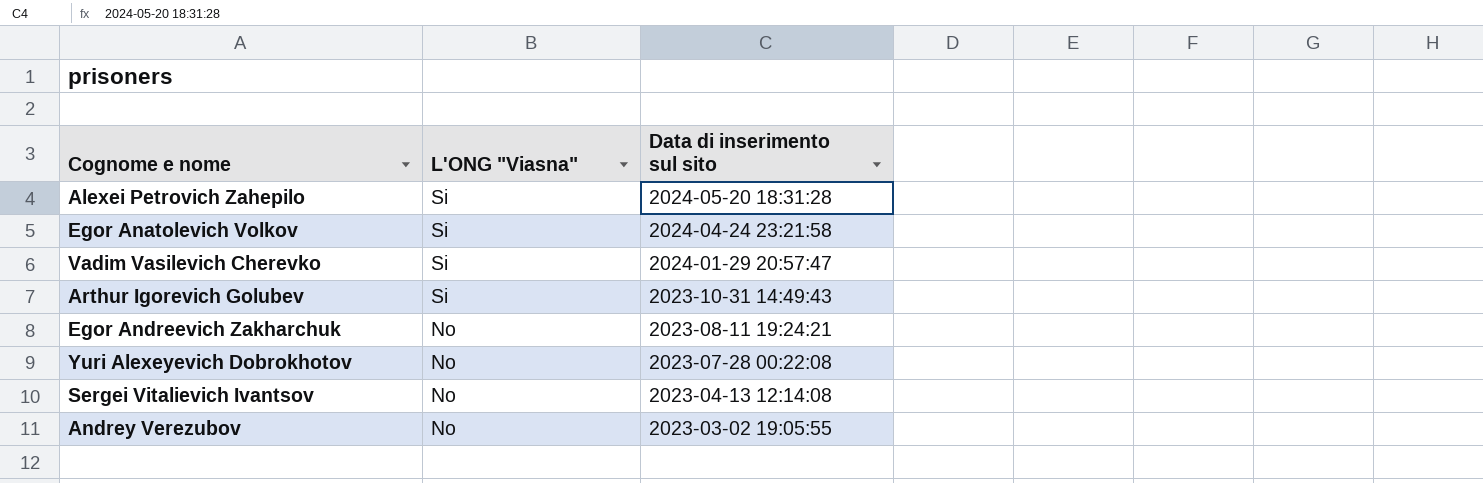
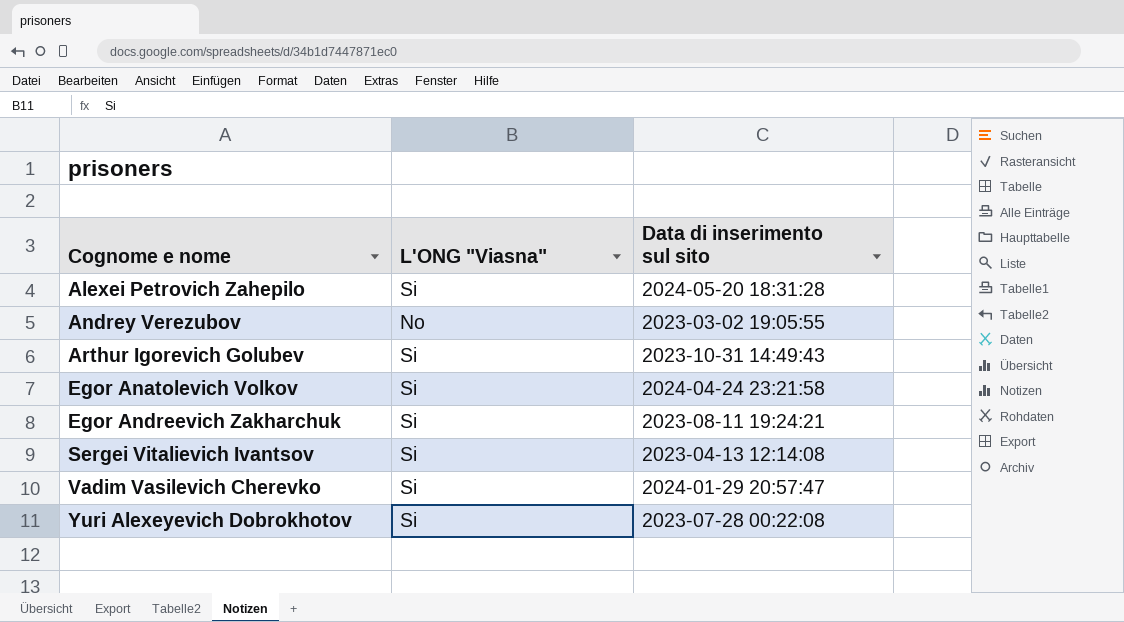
row order: L'ONG "Viasna" descending -> Cognome e nome ascending
Egor Andreevich Zakharchuk | L'ONG "Viasna": No -> Si
Sergei Vitalievich Ivantsov | L'ONG "Viasna": No -> Si
Yuri Alexeyevich Dobrokhotov | L'ONG "Viasna": No -> Si

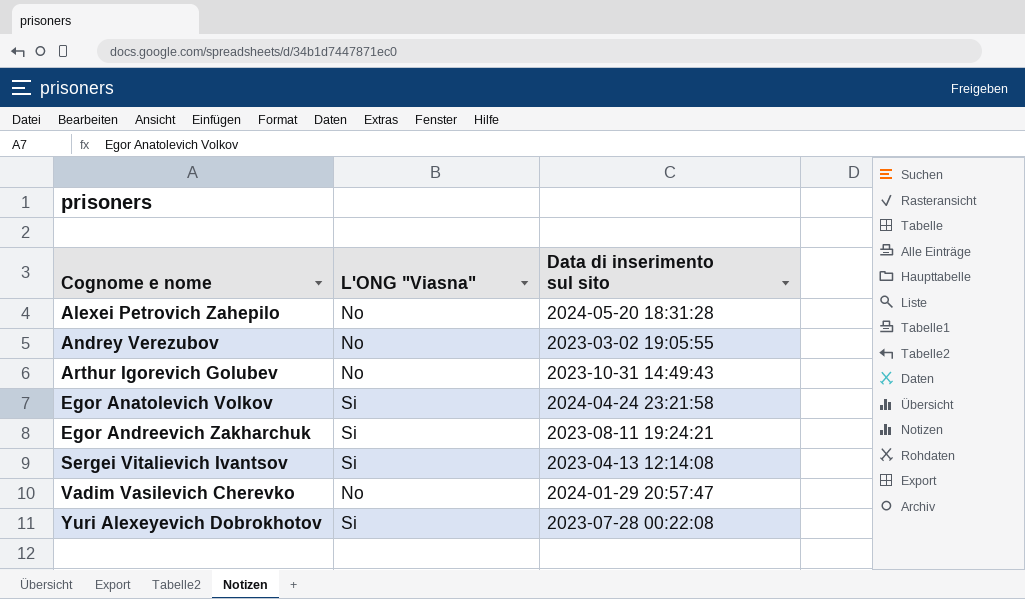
Alexei Petrovich Zahepilo | L'ONG "Viasna": Si -> No
Arthur Igorevich Golubev | L'ONG "Viasna": Si -> No
Vadim Vasilevich Cherevko | L'ONG "Viasna": Si -> No

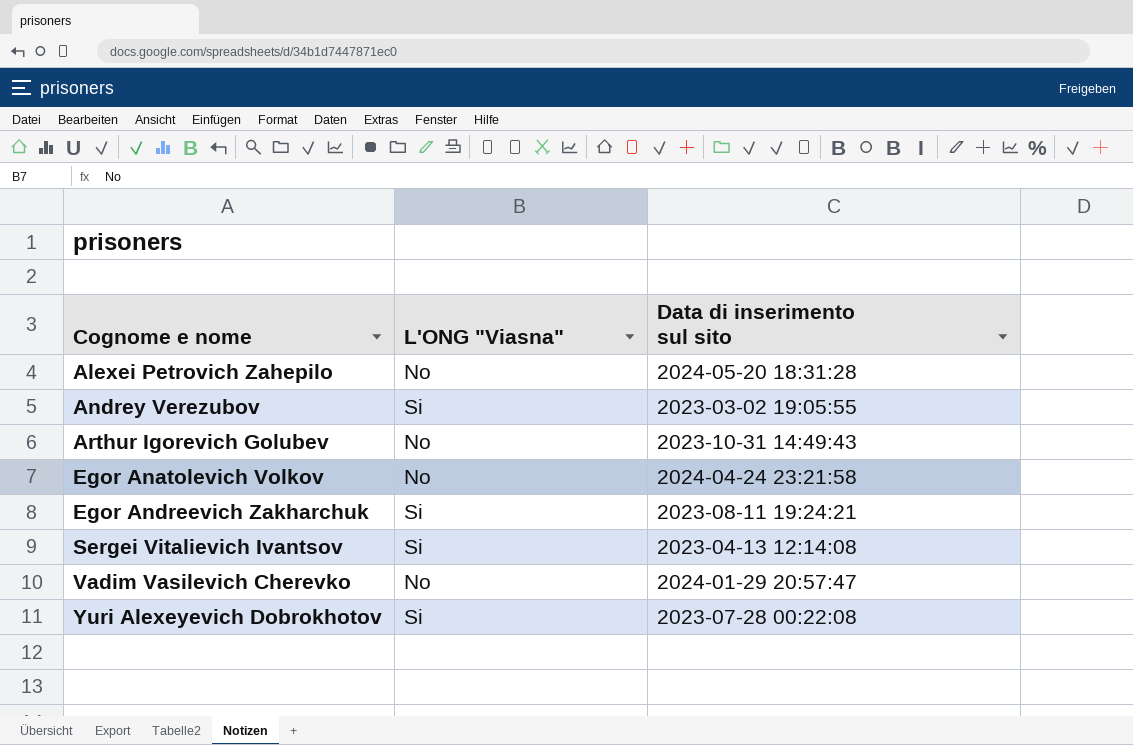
Andrey Verezubov | L'ONG "Viasna": No -> Si
Egor Anatolevich Volkov | L'ONG "Viasna": Si -> No

